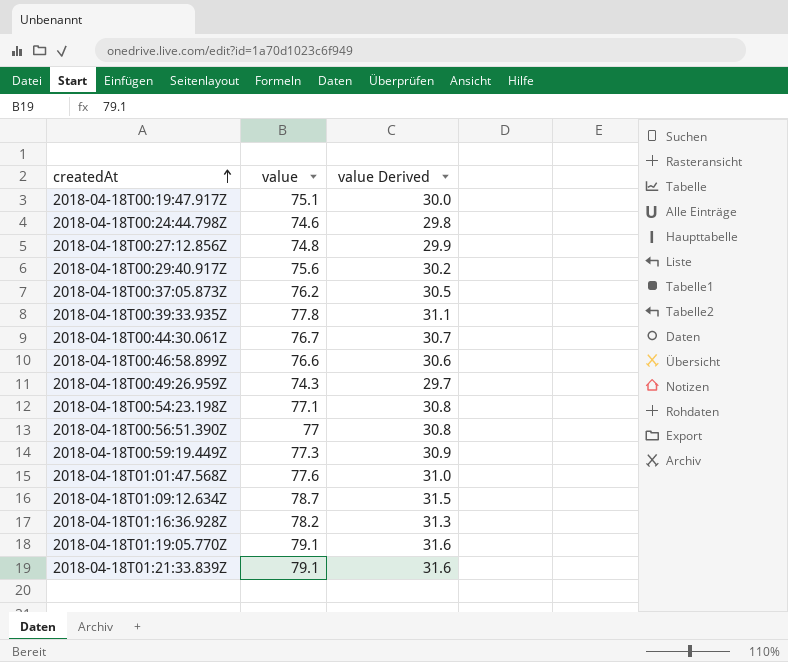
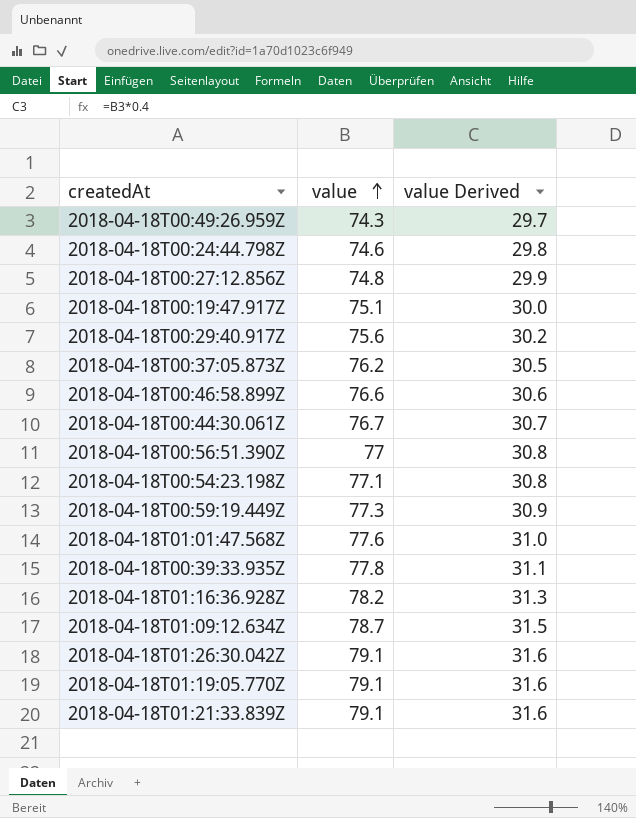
row order: createdAt ascending -> value ascending
row 2018-04-18T01:26:30.042Z: none -> 79.1 | 31.6

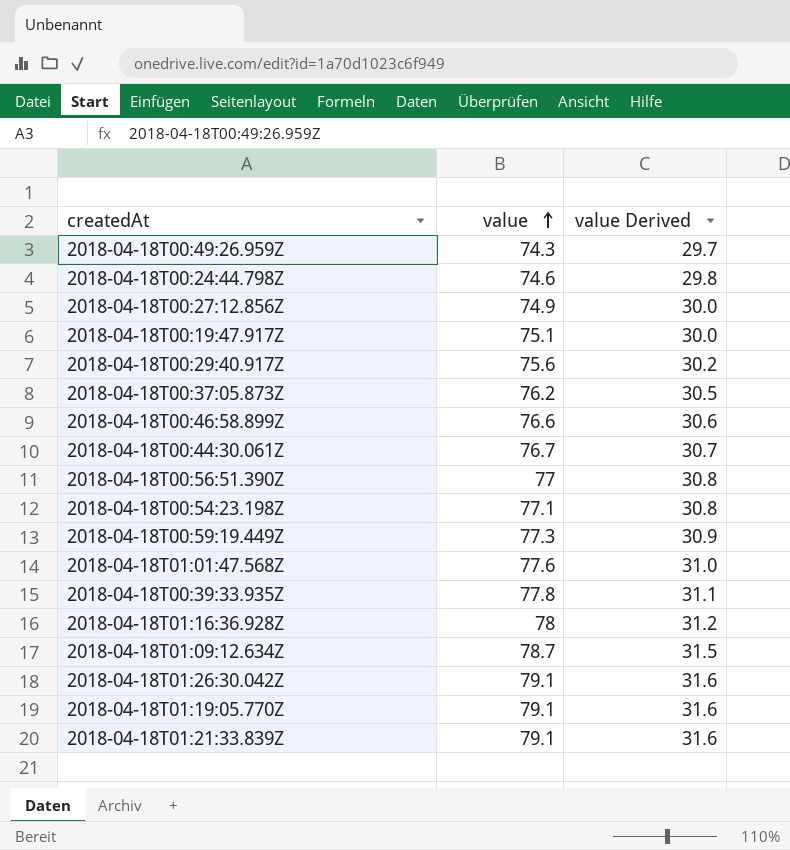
2018-04-18T00:27:12.856Z | value: 74.8 -> 74.9
2018-04-18T00:27:12.856Z | value Derived: 29.9 -> 30.0
2018-04-18T01:16:36.928Z | value: 78.2 -> 78
2018-04-18T01:16:36.928Z | value Derived: 31.3 -> 31.2

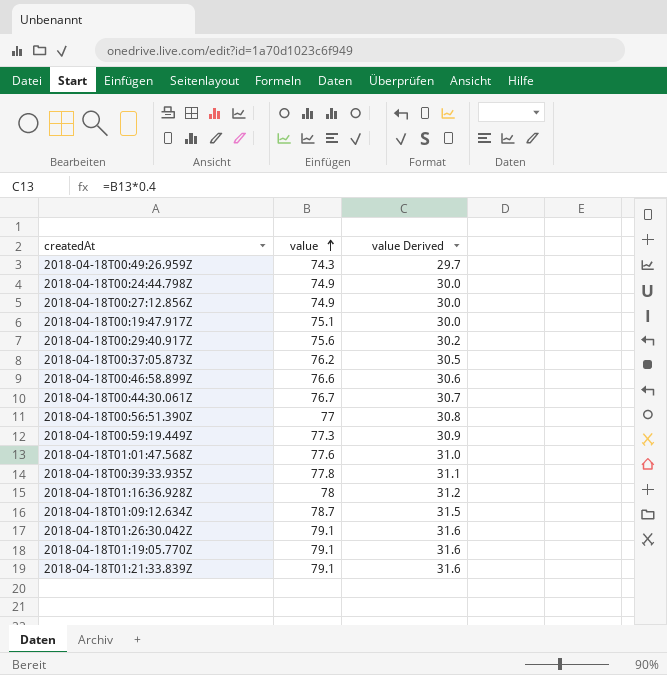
row 2018-04-18T00:54:23.198Z: 77.1 | 30.8 -> none
2018-04-18T00:24:44.798Z | value: 74.6 -> 74.9
2018-04-18T00:24:44.798Z | value Derived: 29.8 -> 30.0

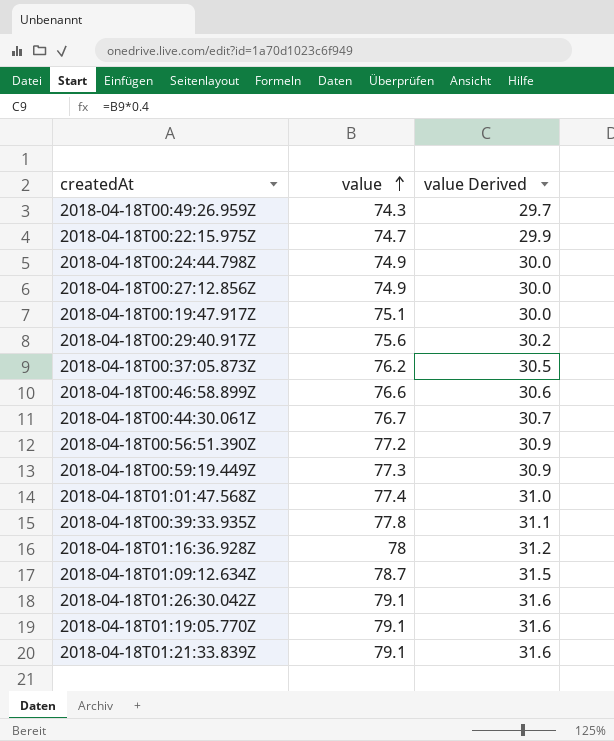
row 2018-04-18T00:22:15.975Z: none -> 74.7 | 29.9
2018-04-18T00:56:51.390Z | value: 77 -> 77.2
2018-04-18T00:56:51.390Z | value Derived: 30.8 -> 30.9
2018-04-18T01:01:47.568Z | value: 77.6 -> 77.4

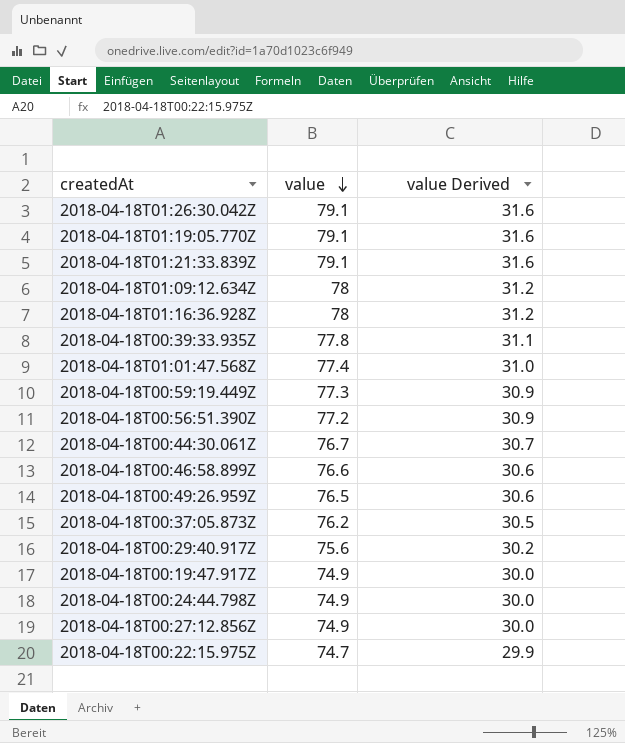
row order: value ascending -> value descending
2018-04-18T01:09:12.634Z | value: 78.7 -> 78
2018-04-18T01:09:12.634Z | value Derived: 31.5 -> 31.2
2018-04-18T00:49:26.959Z | value: 74.3 -> 76.5
2018-04-18T00:49:26.959Z | value Derived: 29.7 -> 30.6
2018-04-18T00:19:47.917Z | value: 75.1 -> 74.9

